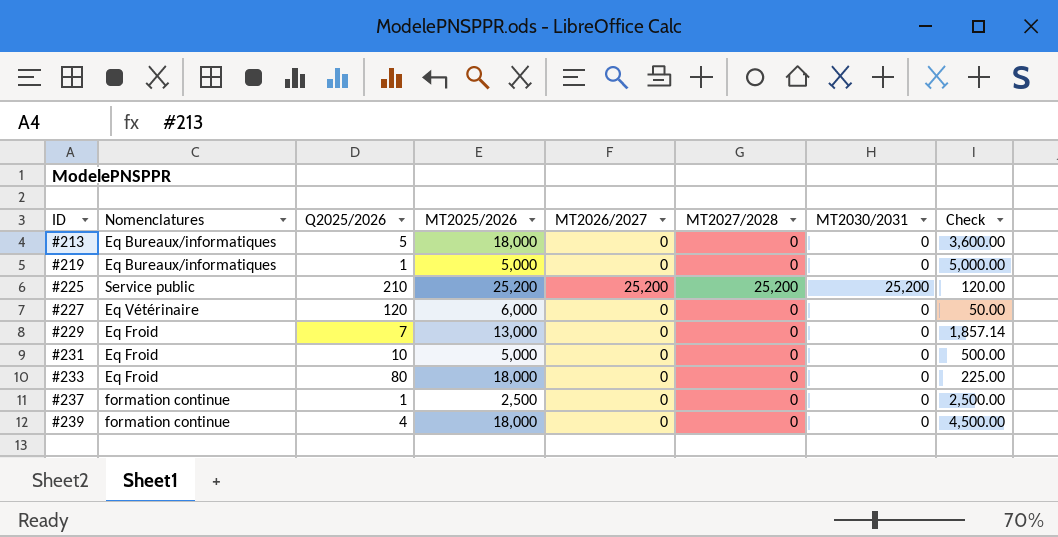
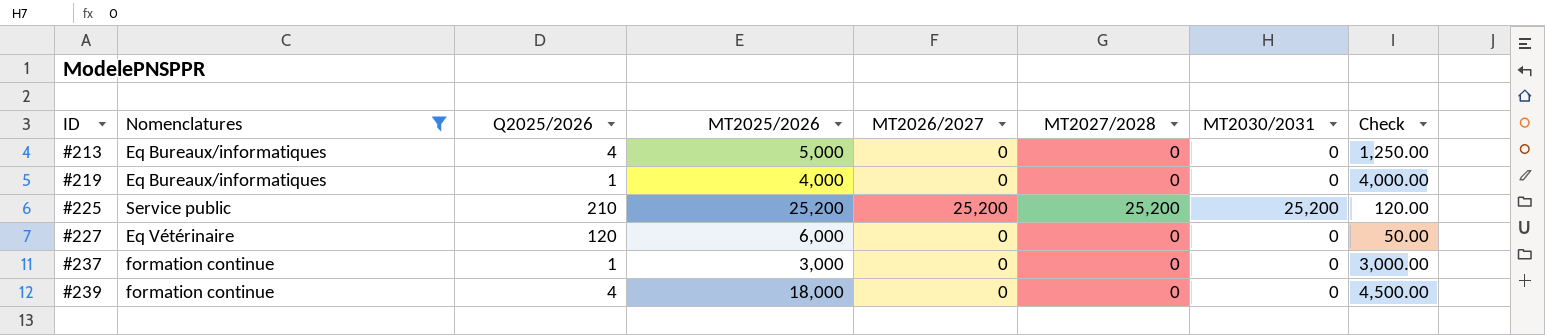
filter: none -> Nomenclatures != Eq Froid
#213 | Q2025/2026: 5 -> 4
#213 | MT2025/2026: 18,000 -> 5,000
#213 | Check: 3,600.00 -> 1,250.00
#219 | MT2025/2026: 5,000 -> 4,000
#219 | Check: 5,000.00 -> 4,000.00
#237 | MT2025/2026: 2,500 -> 3,000
#237 | Check: 2,500.00 -> 3,000.00

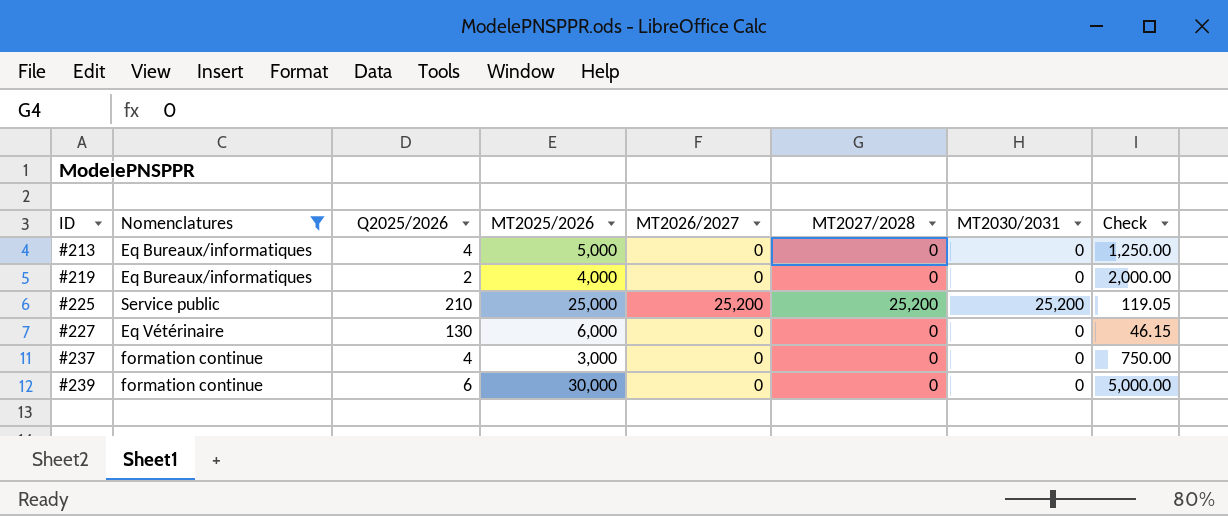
#219 | Q2025/2026: 1 -> 2
#219 | Check: 4,000.00 -> 2,000.00
#225 | MT2025/2026: 25,200 -> 25,000
#225 | Check: 120.00 -> 119.05
#227 | Q2025/2026: 120 -> 130
#227 | Check: 50.00 -> 46.15
#237 | Q2025/2026: 1 -> 4
#237 | Check: 3,000.00 -> 750.00
#239 | Q2025/2026: 4 -> 6
#239 | MT2025/2026: 18,000 -> 30,000
#239 | Check: 4,500.00 -> 5,000.00

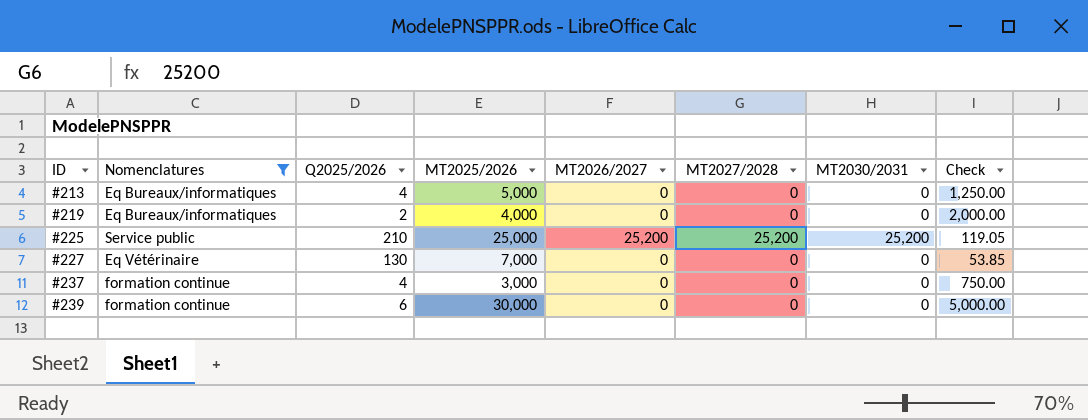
#227 | MT2025/2026: 6,000 -> 7,000
#227 | Check: 46.15 -> 53.85

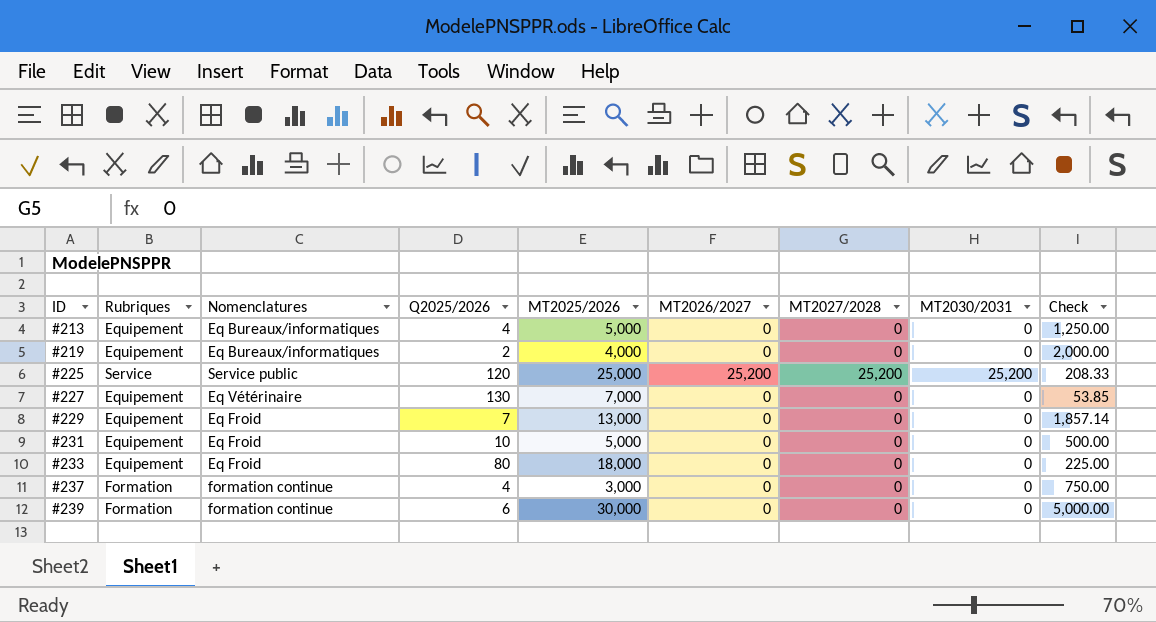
filter: Nomenclatures != Eq Froid -> none
column Rubriques | position: none -> 2
#225 | Q2025/2026: 210 -> 120
#225 | Check: 119.05 -> 208.33

